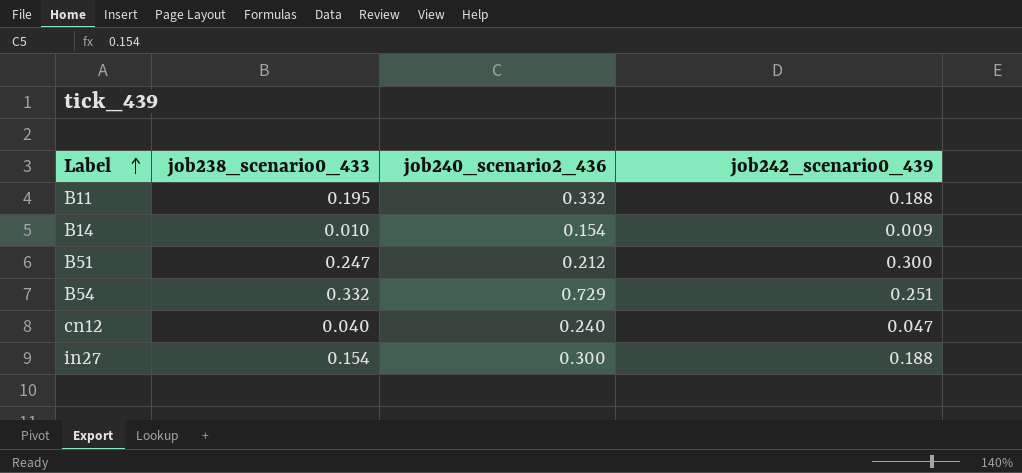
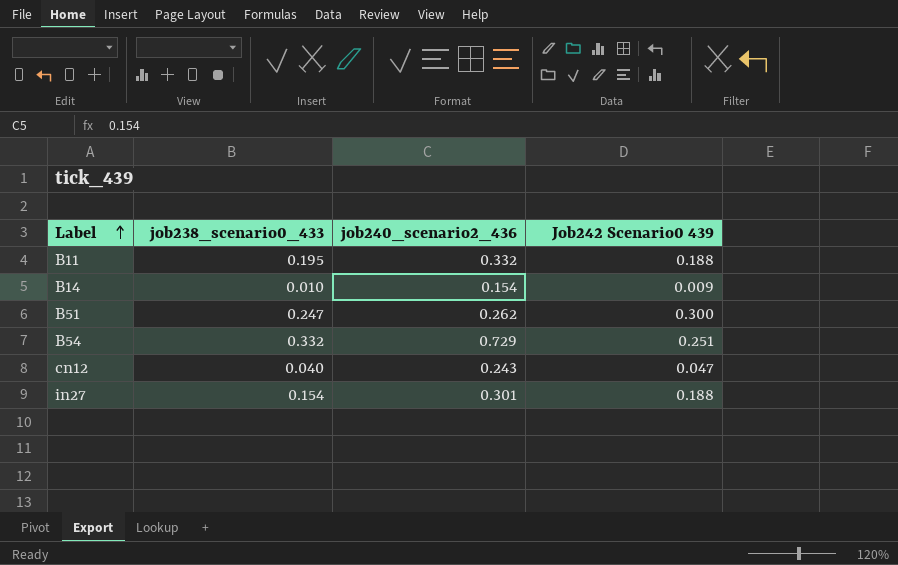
column name: job242_scenario0_439 -> Job242 Scenario0 439
B51 | job240_scenario2_436: 0.212 -> 0.262
cn12 | job240_scenario2_436: 0.240 -> 0.243
in27 | job240_scenario2_436: 0.300 -> 0.301

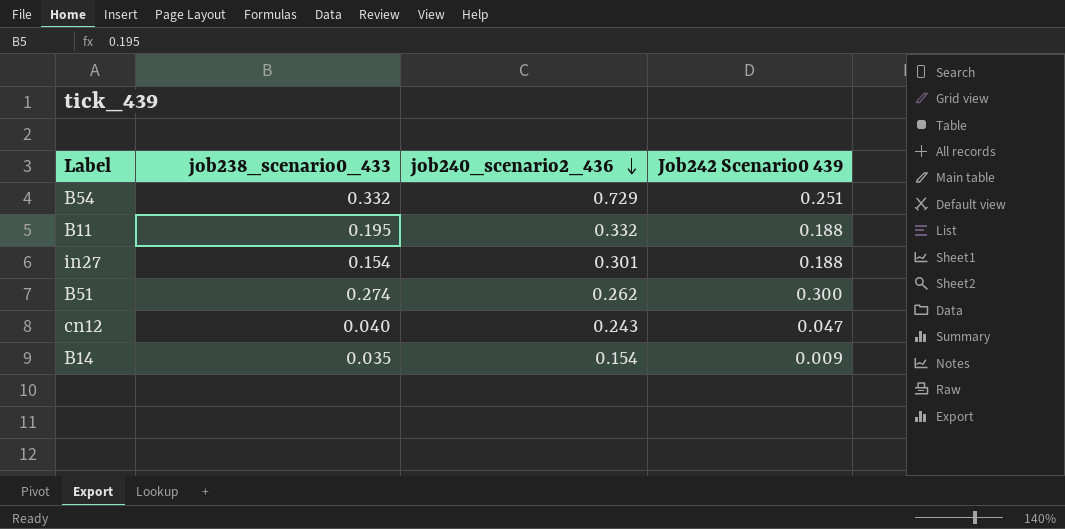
row order: Label ascending -> job240_scenario2_436 descending
B51 | job238_scenario0_433: 0.247 -> 0.274
B14 | job238_scenario0_433: 0.010 -> 0.035

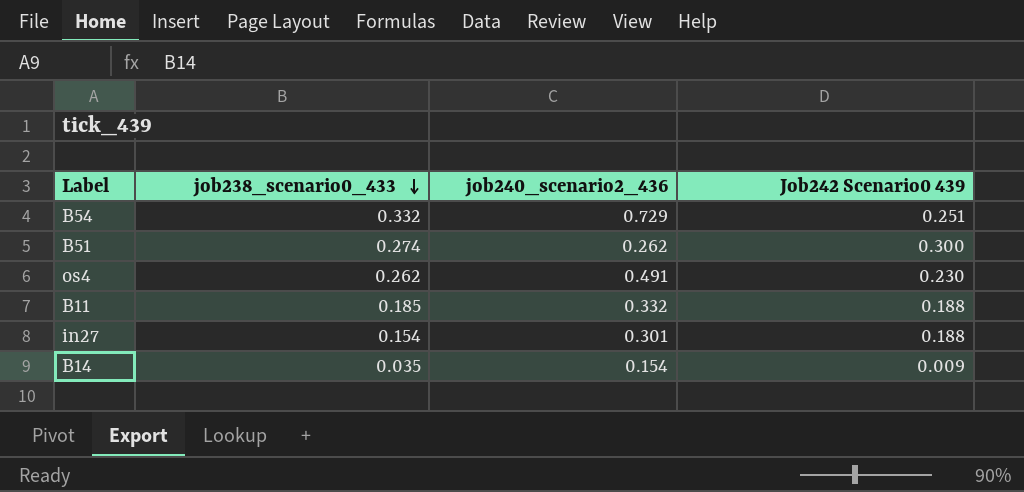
row order: job240_scenario2_436 descending -> job238_scenario0_433 descending
row cn12: 0.040 | 0.243 | 0.047 -> none
row os4: none -> 0.262 | 0.491 | 0.230
B11 | job238_scenario0_433: 0.195 -> 0.185

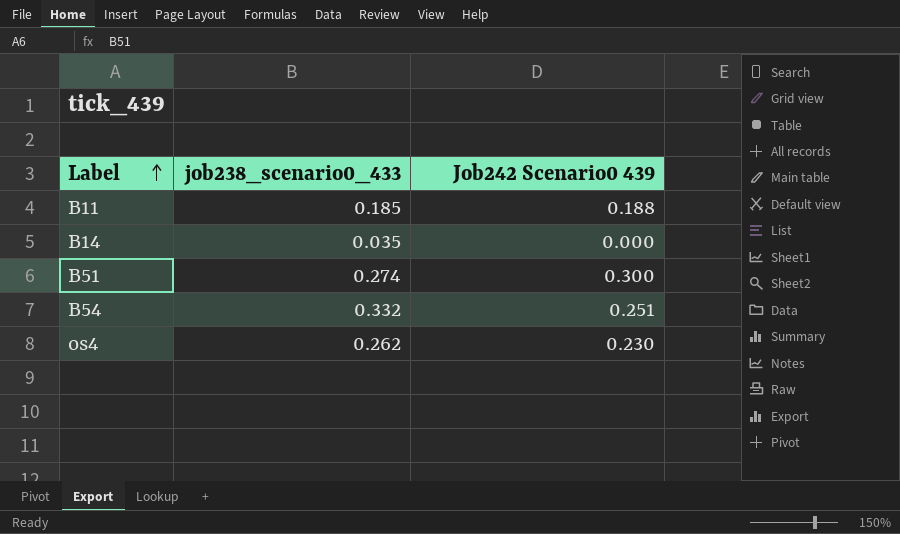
row order: job238_scenario0_433 descending -> Label ascending
column job240_scenario2_436 | position: 3 -> none
row in27: 0.154 | 0.301 | 0.188 -> none
B14 | Job242 Scenario0 439: 0.009 -> 0.000

